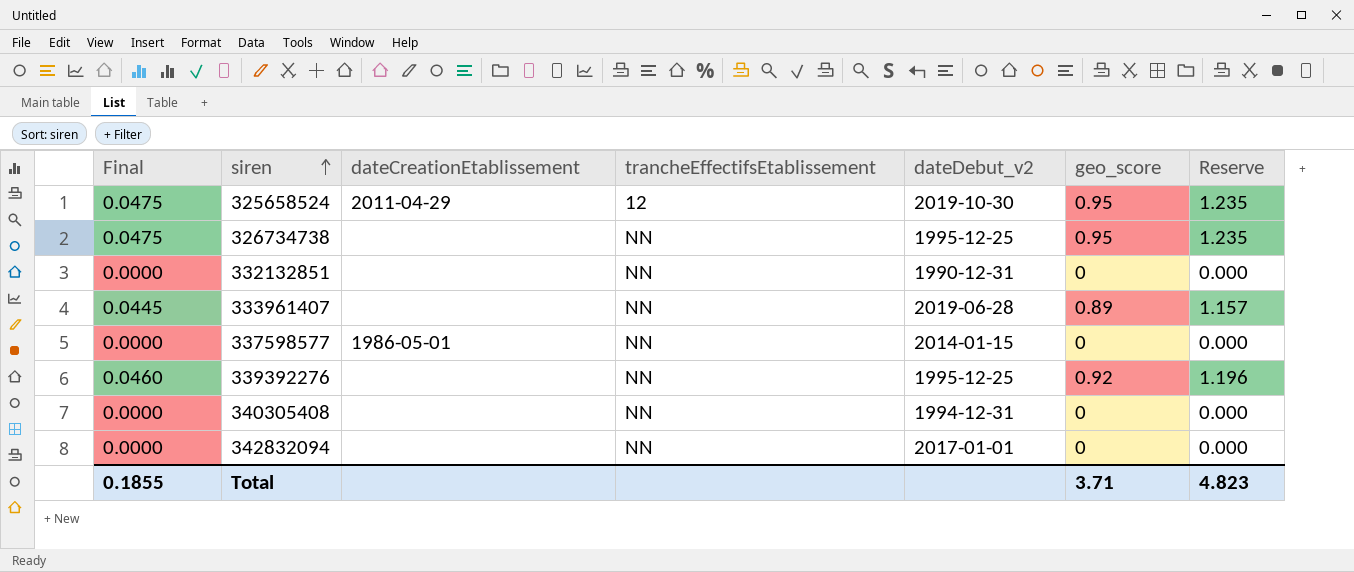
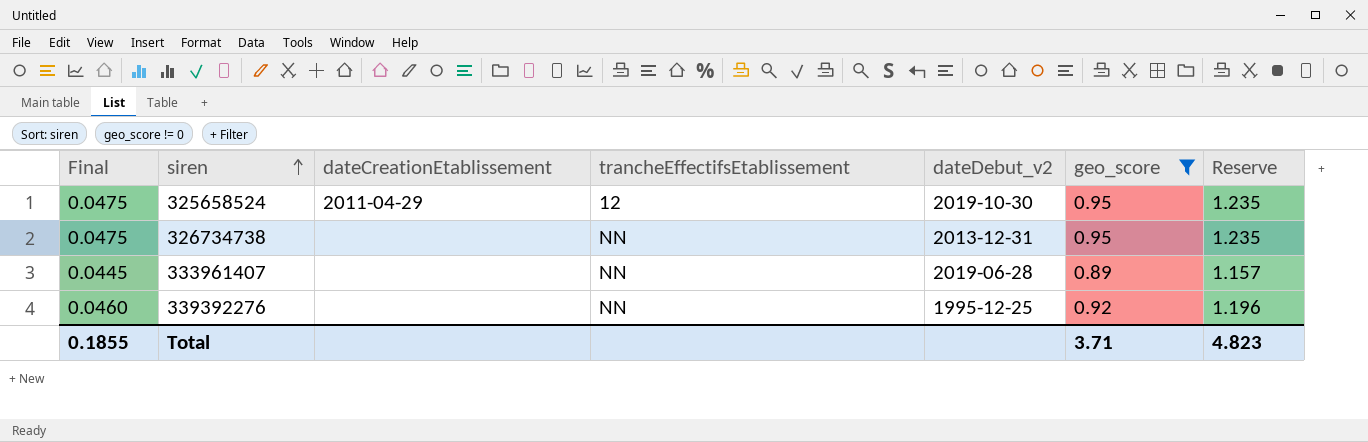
filter: none -> geo_score != 0
326734738 | dateDebut_v2: 1995-12-25 -> 2013-12-31

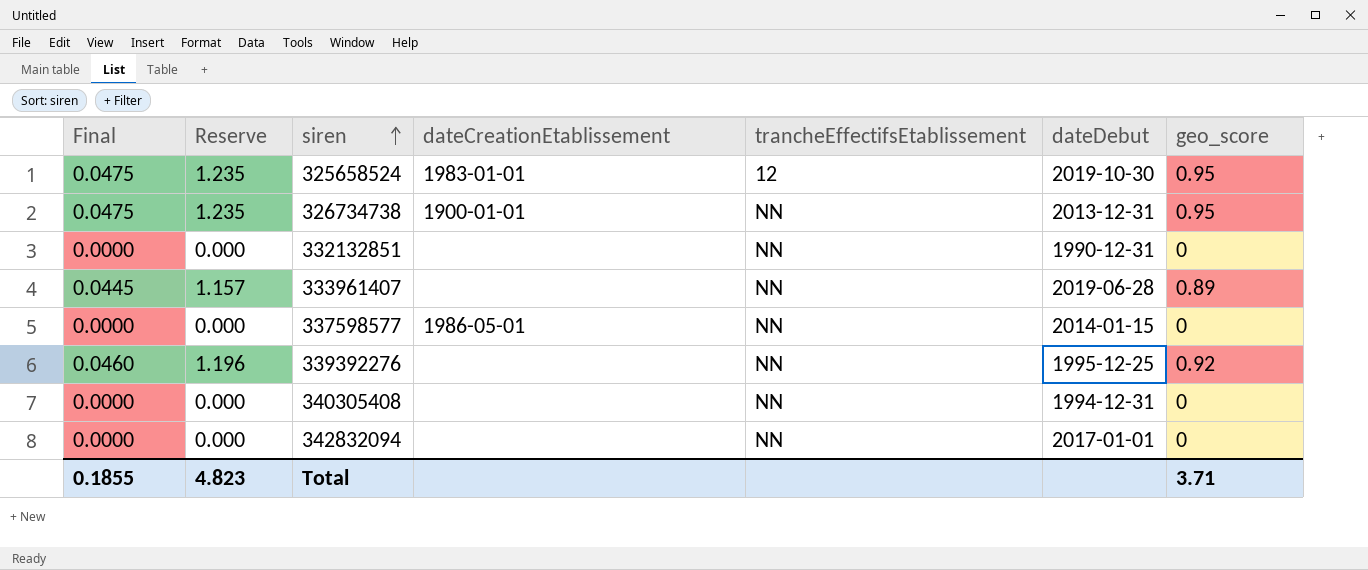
filter: geo_score != 0 -> none
column Reserve | position: 7 -> 2
column name: dateDebut_v2 -> dateDebut
325658524 | dateCreationEtablissement: 2011-04-29 -> 1983-01-01
326734738 | dateCreationEtablissement: none -> 1900-01-01

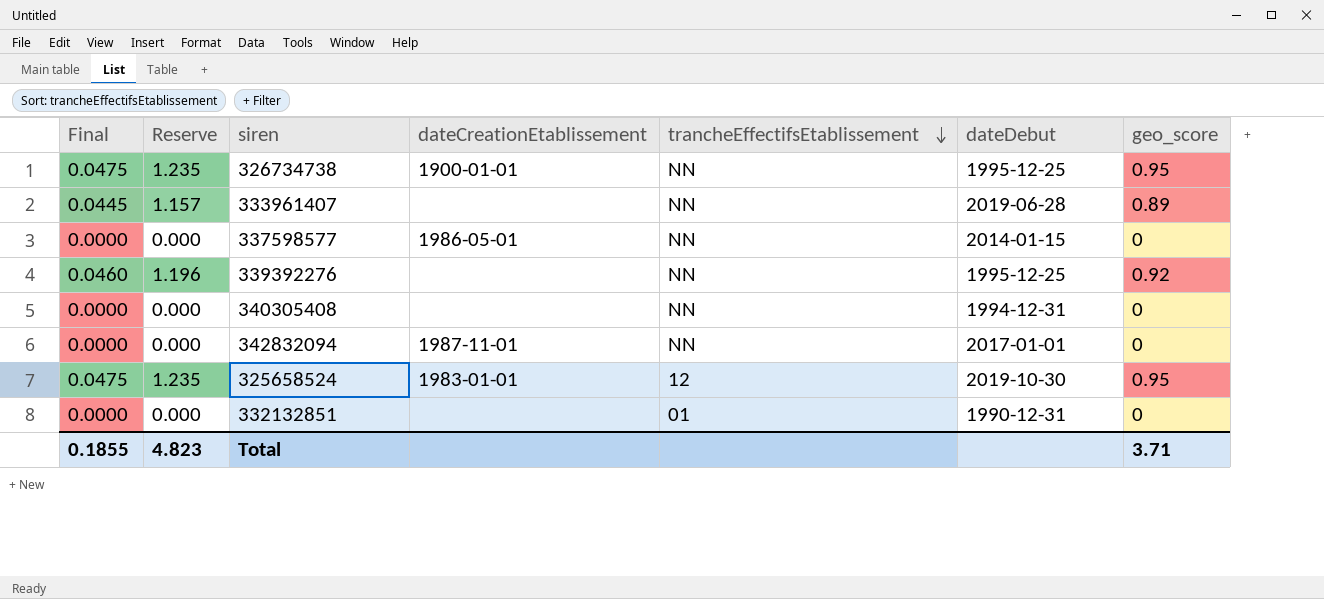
row order: siren ascending -> trancheEffectifsEtablissement descending
326734738 | dateDebut: 2013-12-31 -> 1995-12-25
342832094 | dateCreationEtablissement: none -> 1987-11-01
332132851 | trancheEffectifsEtablissement: NN -> 01

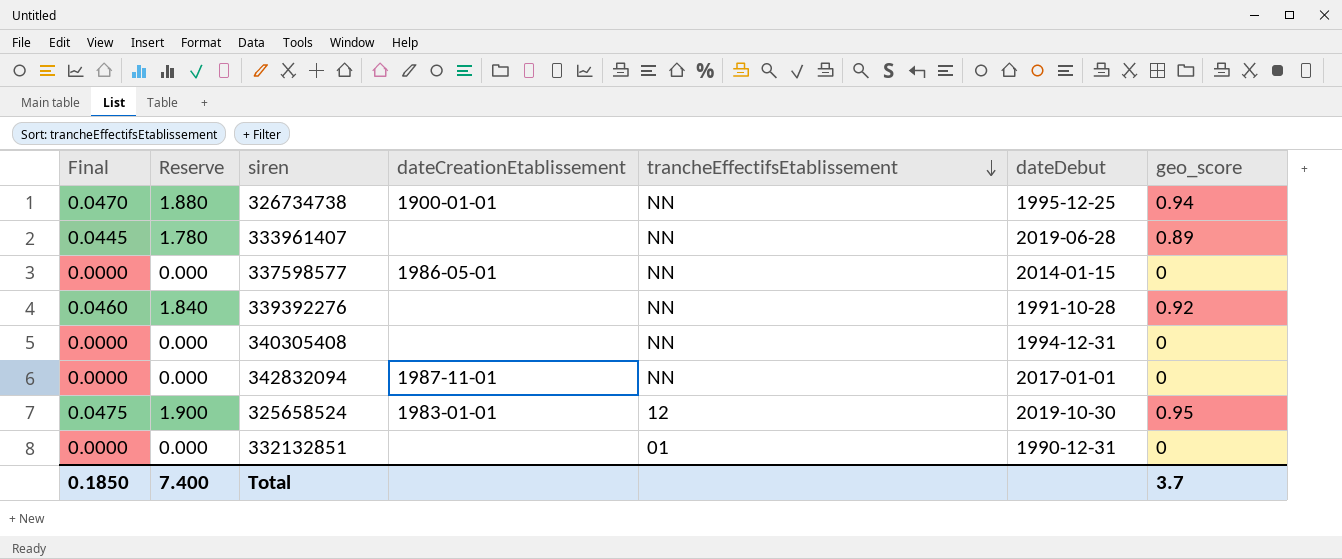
column Reserve | formula: [geo_score] * 1.3 -> [geo_score] * 2
326734738 | Final: 0.0475 -> 0.0470
326734738 | geo_score: 0.95 -> 0.94
339392276 | dateDebut: 1995-12-25 -> 1991-10-28
Total | Final: 0.1855 -> 0.1850
Total | Reserve: 4.823 -> 7.400
Total | geo_score: 3.71 -> 3.7

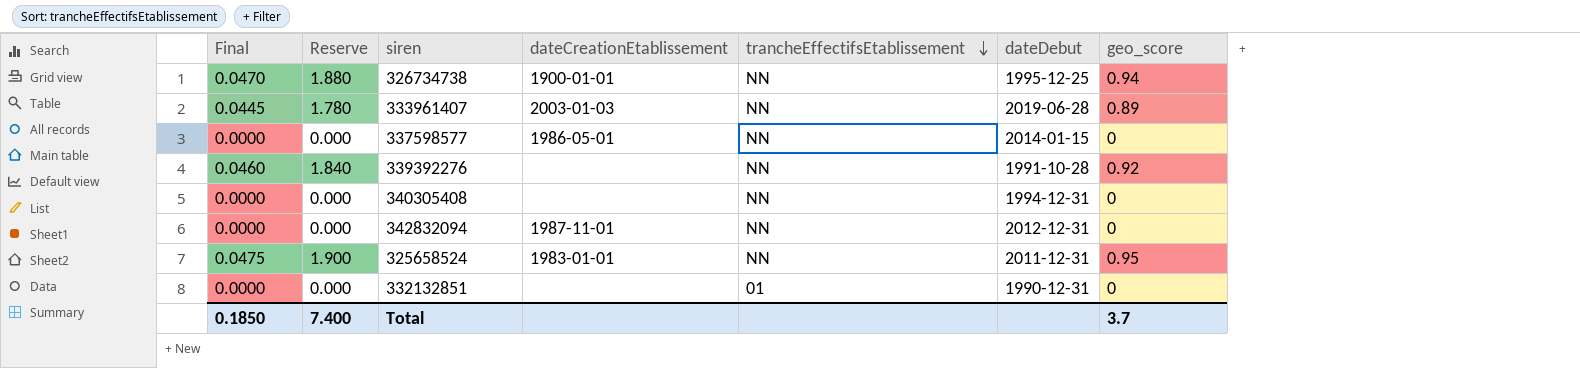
333961407 | dateCreationEtablissement: none -> 2003-01-03
342832094 | dateDebut: 2017-01-01 -> 2012-12-31
325658524 | trancheEffectifsEtablissement: 12 -> NN
325658524 | dateDebut: 2019-10-30 -> 2011-12-31

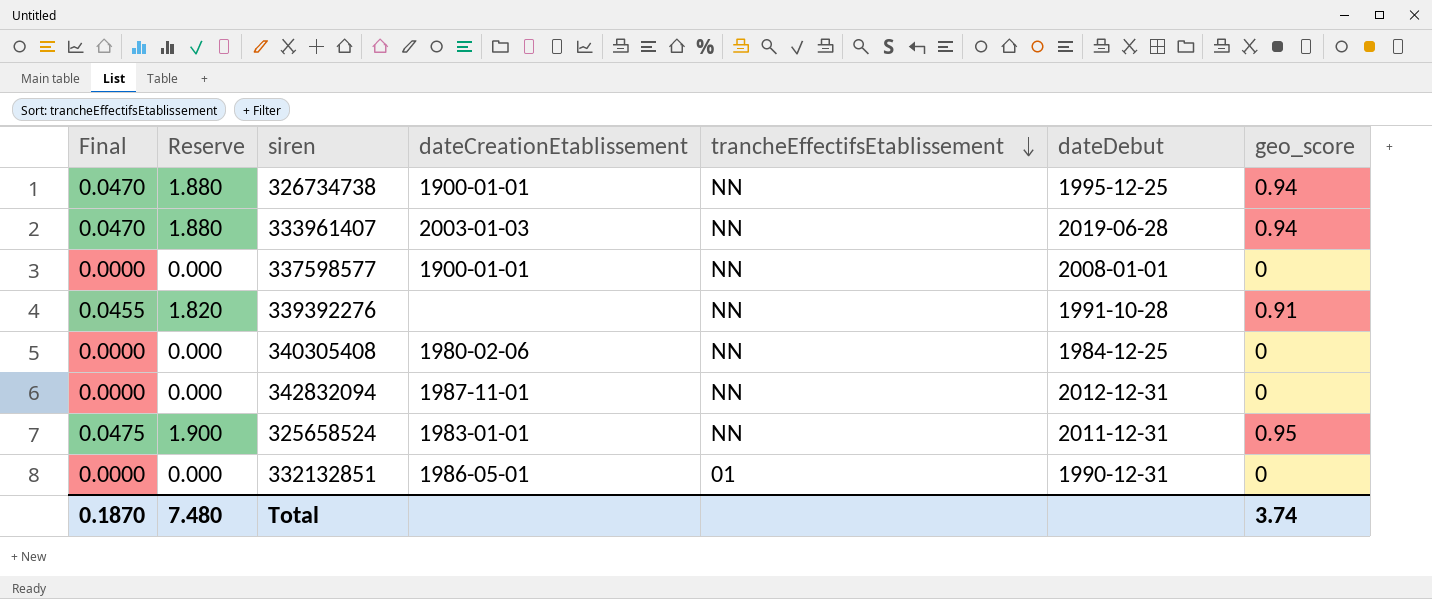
333961407 | Final: 0.0445 -> 0.0470
333961407 | Reserve: 1.780 -> 1.880
333961407 | geo_score: 0.89 -> 0.94
337598577 | dateCreationEtablissement: 1986-05-01 -> 1900-01-01
337598577 | dateDebut: 2014-01-15 -> 2008-01-01
339392276 | Final: 0.0460 -> 0.0455
339392276 | Reserve: 1.840 -> 1.820
339392276 | geo_score: 0.92 -> 0.91
340305408 | dateCreationEtablissement: none -> 1980-02-06
340305408 | dateDebut: 1994-12-31 -> 1984-12-25
332132851 | dateCreationEtablissement: none -> 1986-05-01
Total | Final: 0.1850 -> 0.1870
Total | Reserve: 7.400 -> 7.480
Total | geo_score: 3.7 -> 3.74

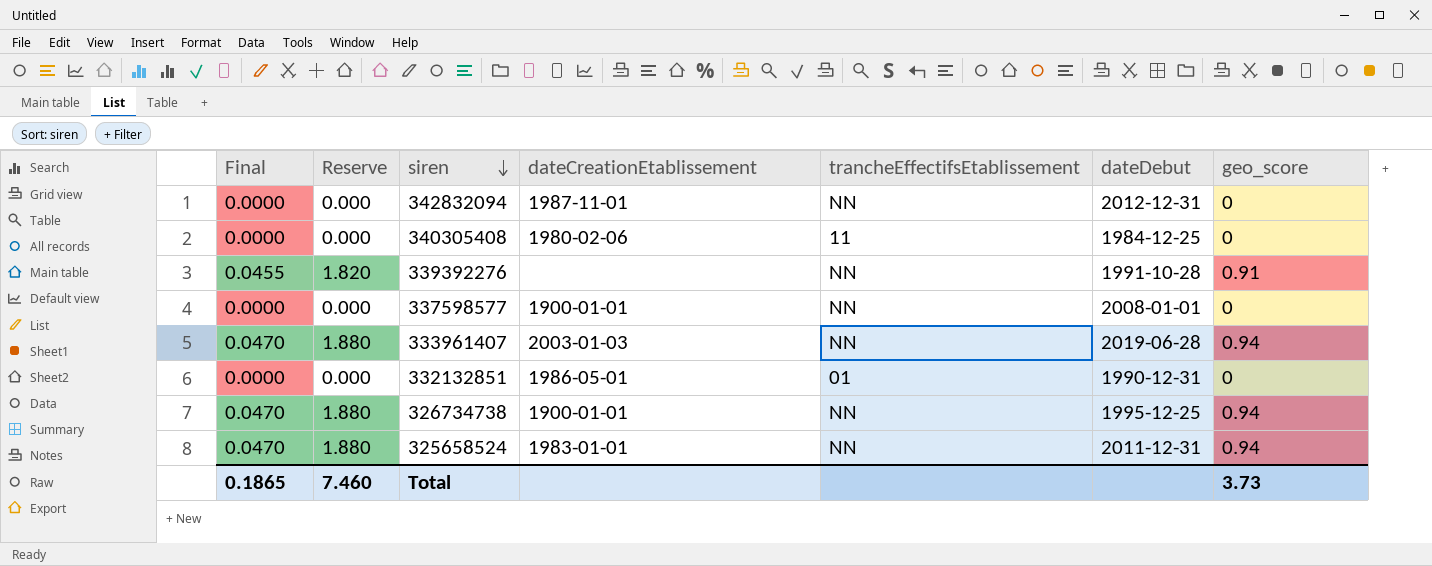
row order: trancheEffectifsEtablissement descending -> siren descending
340305408 | trancheEffectifsEtablissement: NN -> 11
325658524 | Final: 0.0475 -> 0.0470
325658524 | Reserve: 1.900 -> 1.880
325658524 | geo_score: 0.95 -> 0.94
Total | Final: 0.1870 -> 0.1865
Total | Reserve: 7.480 -> 7.460
Total | geo_score: 3.74 -> 3.73

